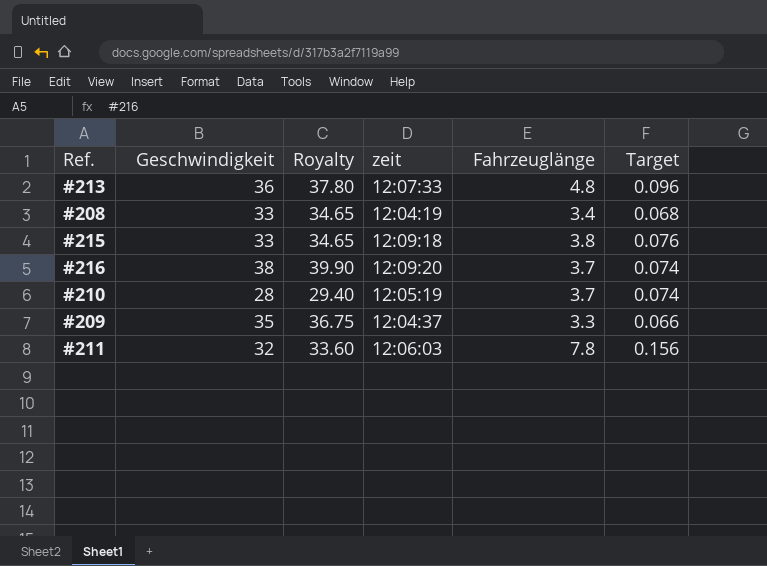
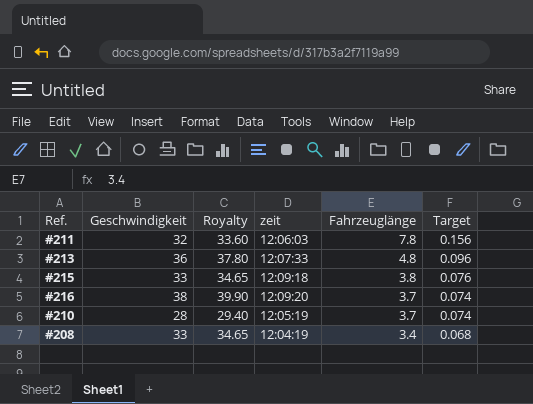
row order: none -> Fahrzeuglänge descending
row #209: 35 | 36.75 | 12:04:37 | 3.3 | 0.066 -> none

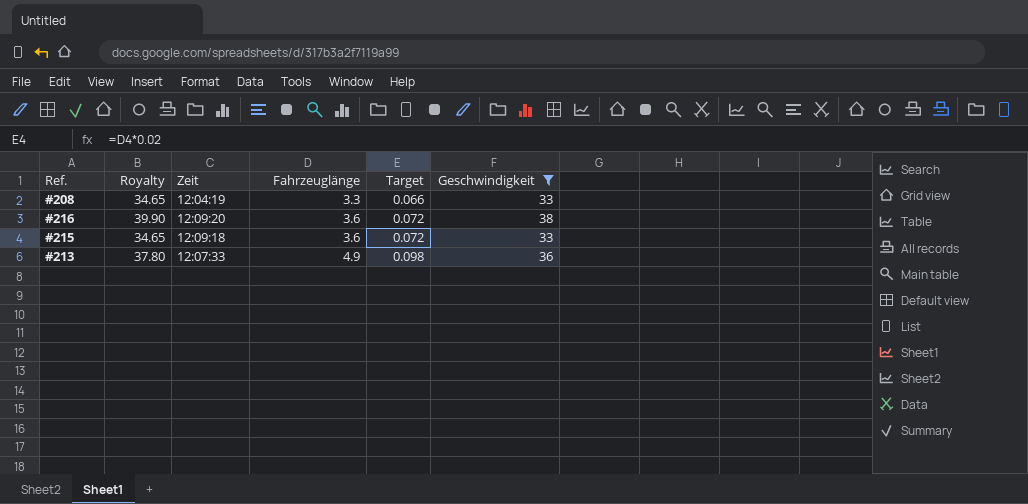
filter: none -> Geschwindigkeit >= 33
row order: Fahrzeuglänge descending -> Fahrzeuglänge ascending
column name: zeit -> Zeit
column Geschwindigkeit | position: 2 -> 6
#208 | Fahrzeuglänge: 3.4 -> 3.3
#208 | Target: 0.068 -> 0.066
#216 | Fahrzeuglänge: 3.7 -> 3.6
#216 | Target: 0.074 -> 0.072
#215 | Fahrzeuglänge: 3.8 -> 3.6
#215 | Target: 0.076 -> 0.072
#213 | Fahrzeuglänge: 4.8 -> 4.9
#213 | Target: 0.096 -> 0.098

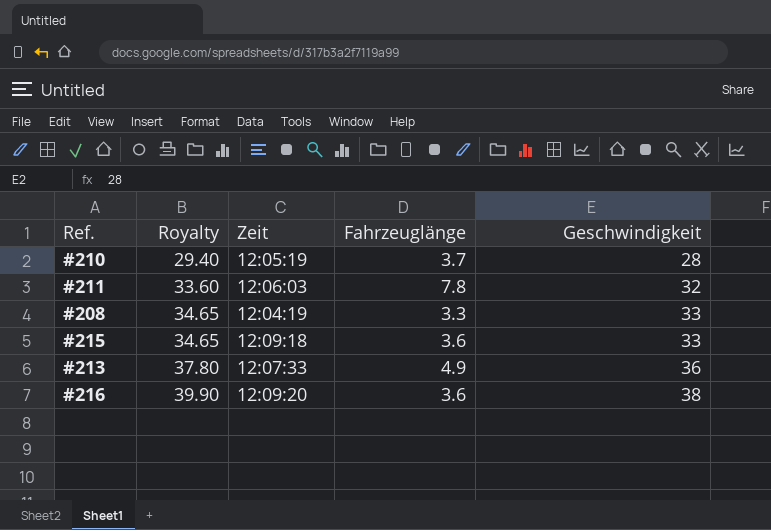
filter: Geschwindigkeit >= 33 -> none
row order: Fahrzeuglänge ascending -> Royalty ascending
column Target | formula: [Fahrzeuglänge] * 0.02 -> none

